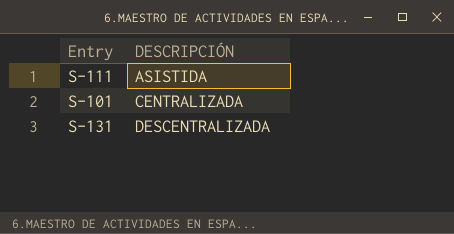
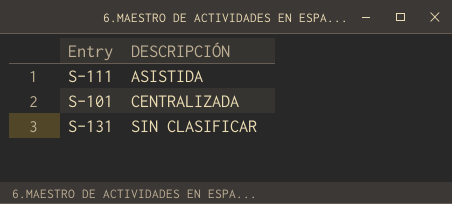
S-131 | DESCRIPCIÓN: DESCENTRALIZADA -> SIN CLASIFICAR

